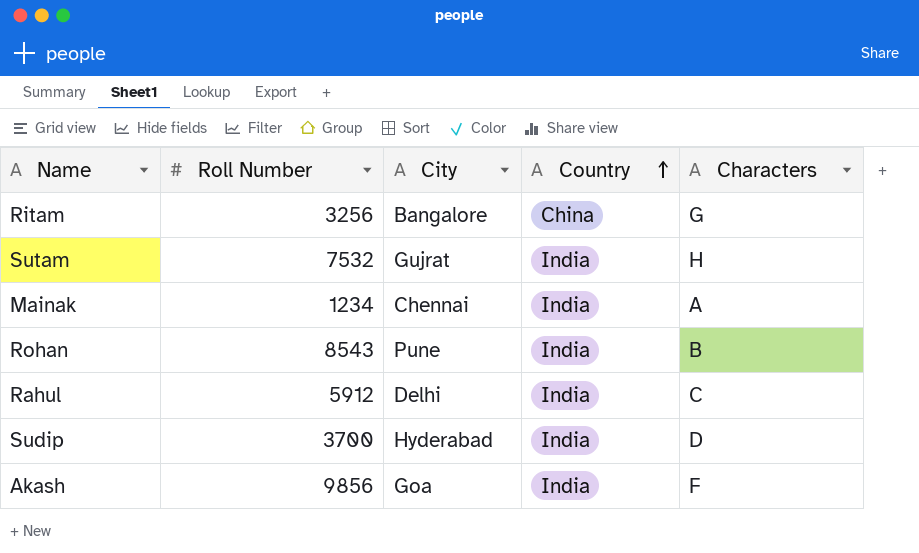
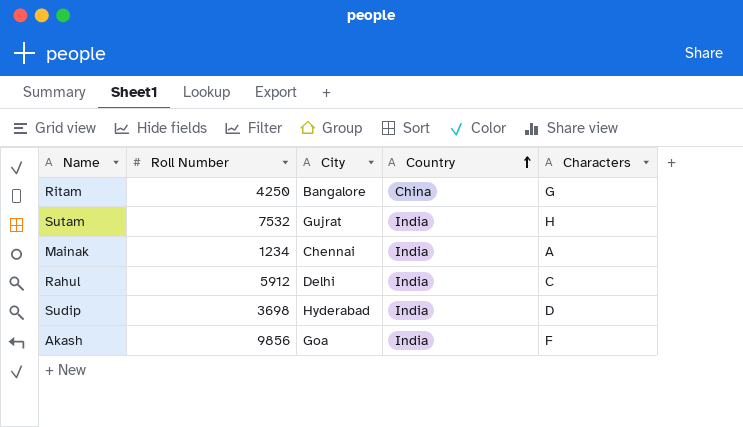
row Rohan: 8543 | Pune | India | B -> none
Ritam | Roll Number: 3256 -> 4250
Sudip | Roll Number: 3700 -> 3698

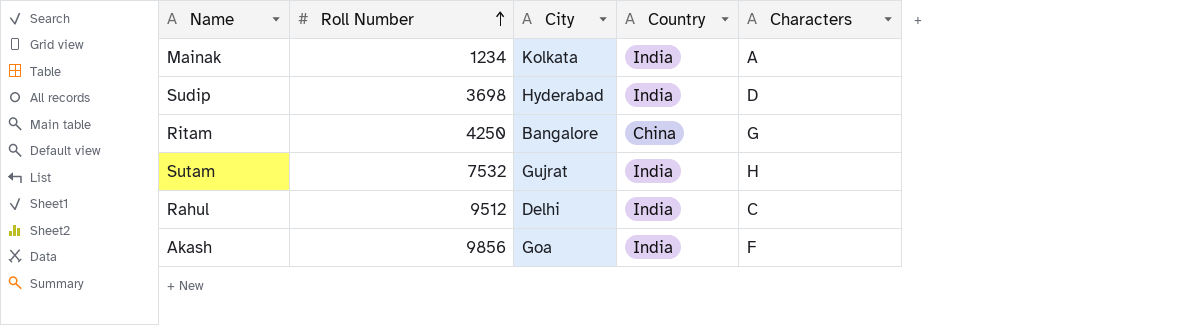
row order: Country ascending -> Roll Number ascending
Mainak | City: Chennai -> Kolkata
Rahul | Roll Number: 5912 -> 9512

